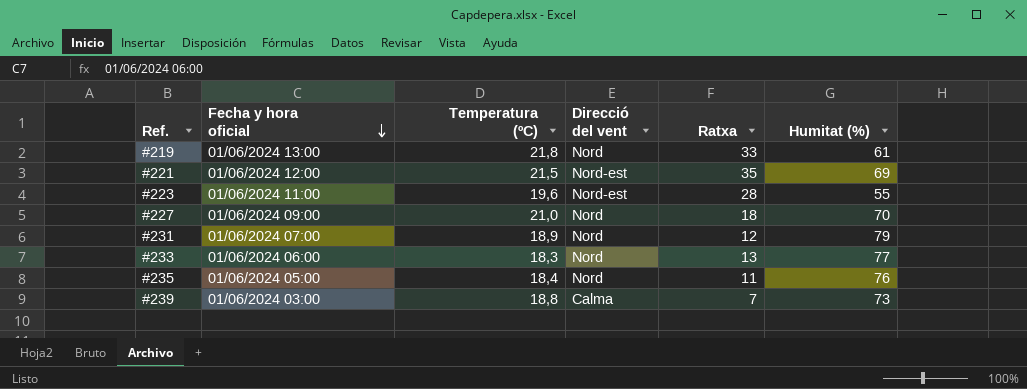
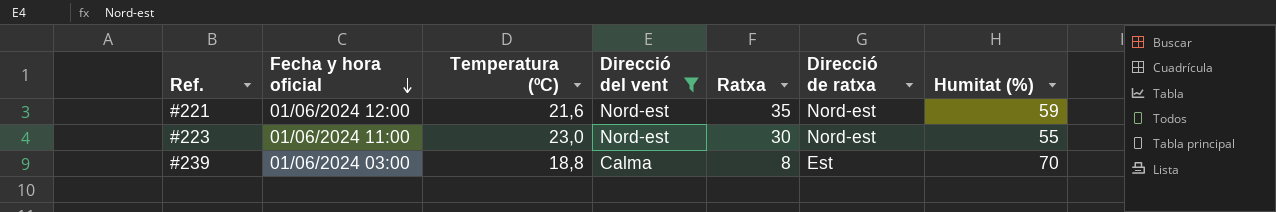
filter: none -> Direcció del vent != Nord
column Direcció de ratxa | position: none -> 6
#221 | Temperatura (ºC): 21,5 -> 21,6
#221 | Humitat (%): 69 -> 59
#223 | Temperatura (ºC): 19,6 -> 23,0
#223 | Ratxa: 28 -> 30
#239 | Ratxa: 7 -> 8
#239 | Humitat (%): 73 -> 70

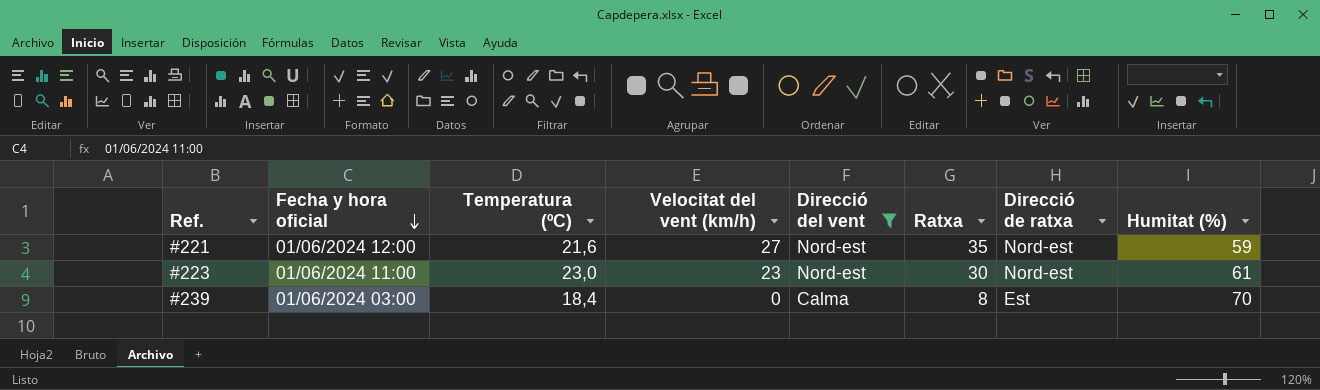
column Velocitat del vent (km/h) | position: none -> 4
#223 | Humitat (%): 55 -> 61
#239 | Temperatura (ºC): 18,8 -> 18,4

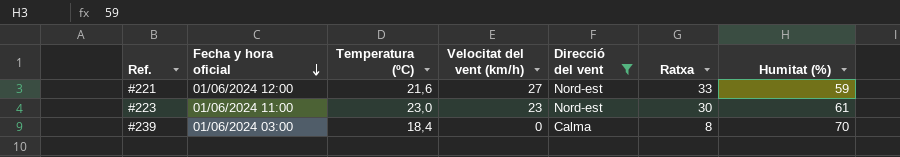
column Direcció de ratxa | position: 7 -> none
#221 | Ratxa: 35 -> 33

